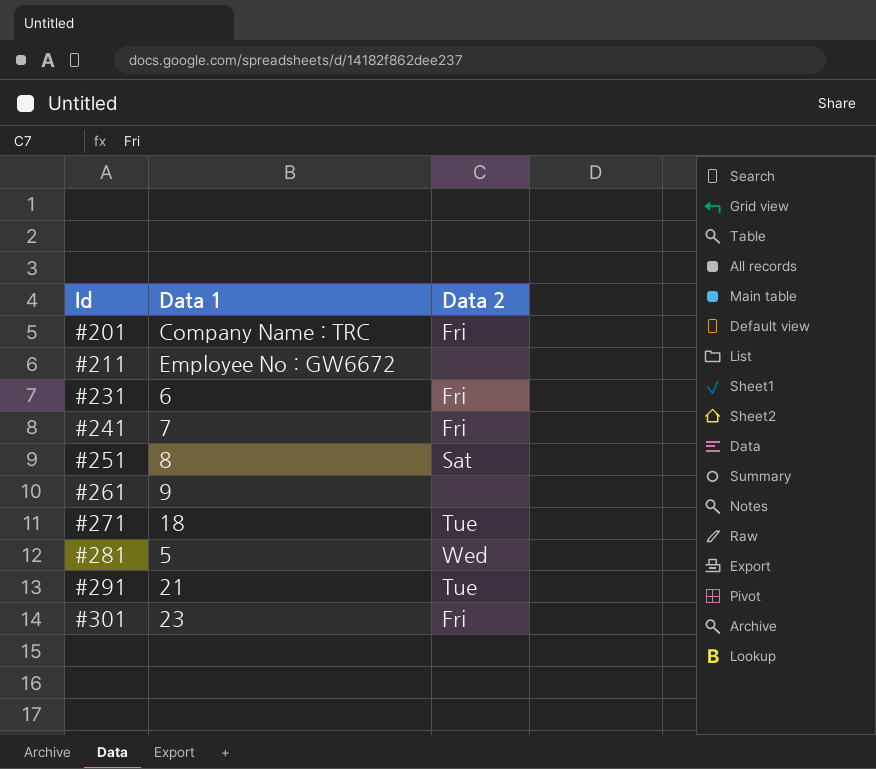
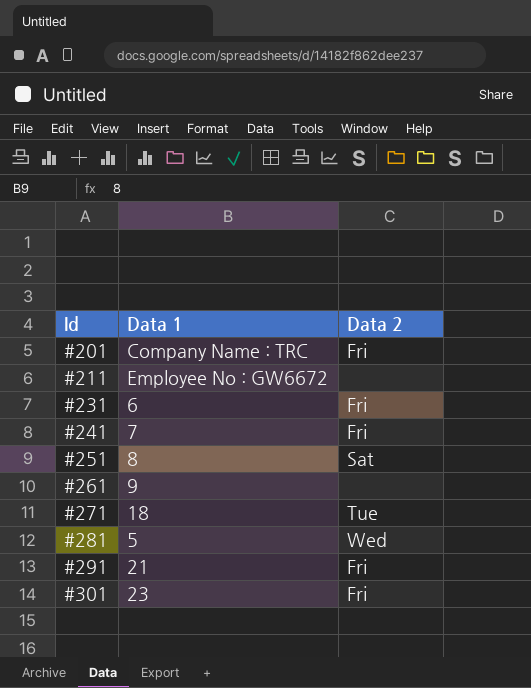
#291 | Data 2: Tue -> Fri

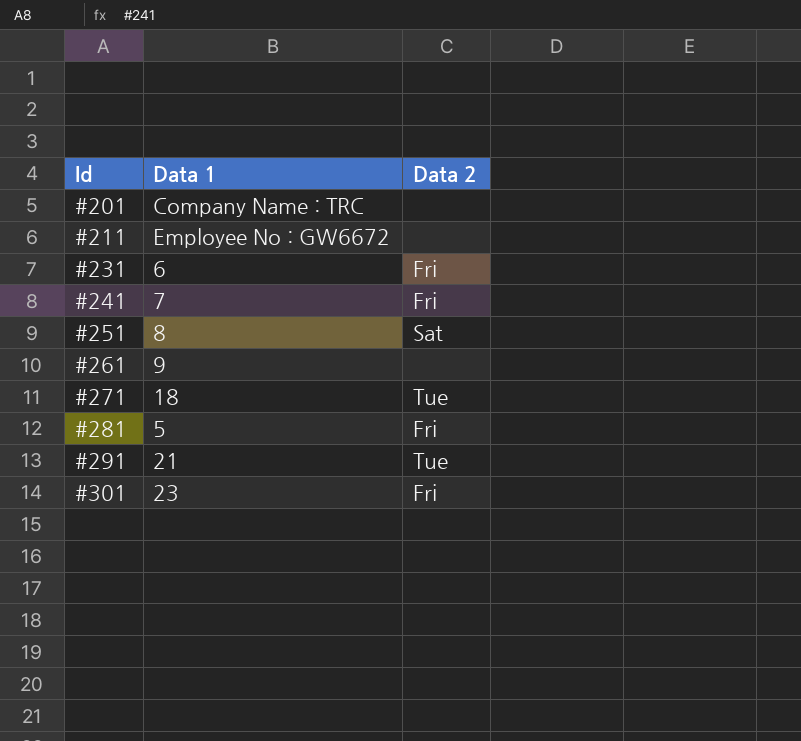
#201 | Data 2: Fri -> none
#281 | Data 2: Wed -> Fri
#291 | Data 2: Fri -> Tue

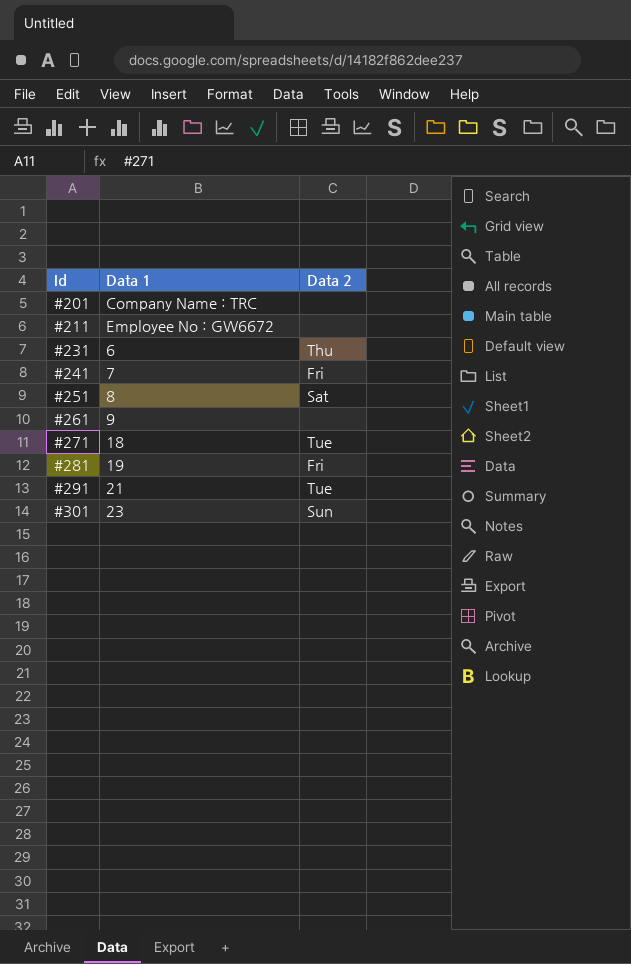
#231 | Data 2: Fri -> Thu
#281 | Data 1: 5 -> 19
#301 | Data 2: Fri -> Sun

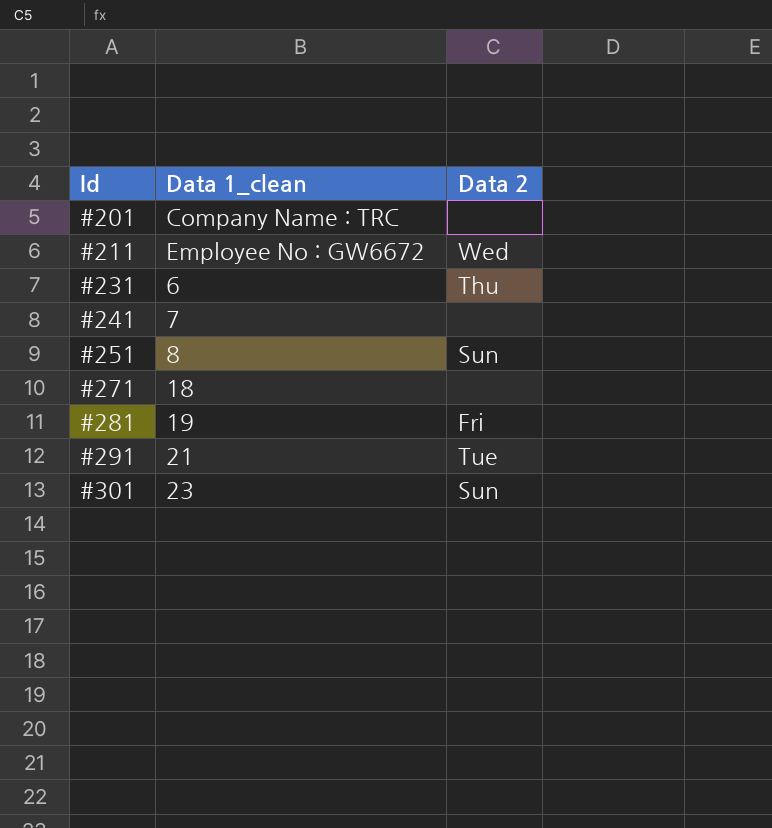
column name: Data 1 -> Data 1_clean
row #261: 9 | none -> none
#211 | Data 2: none -> Wed
#241 | Data 2: Fri -> none
#251 | Data 2: Sat -> Sun
#271 | Data 2: Tue -> none

